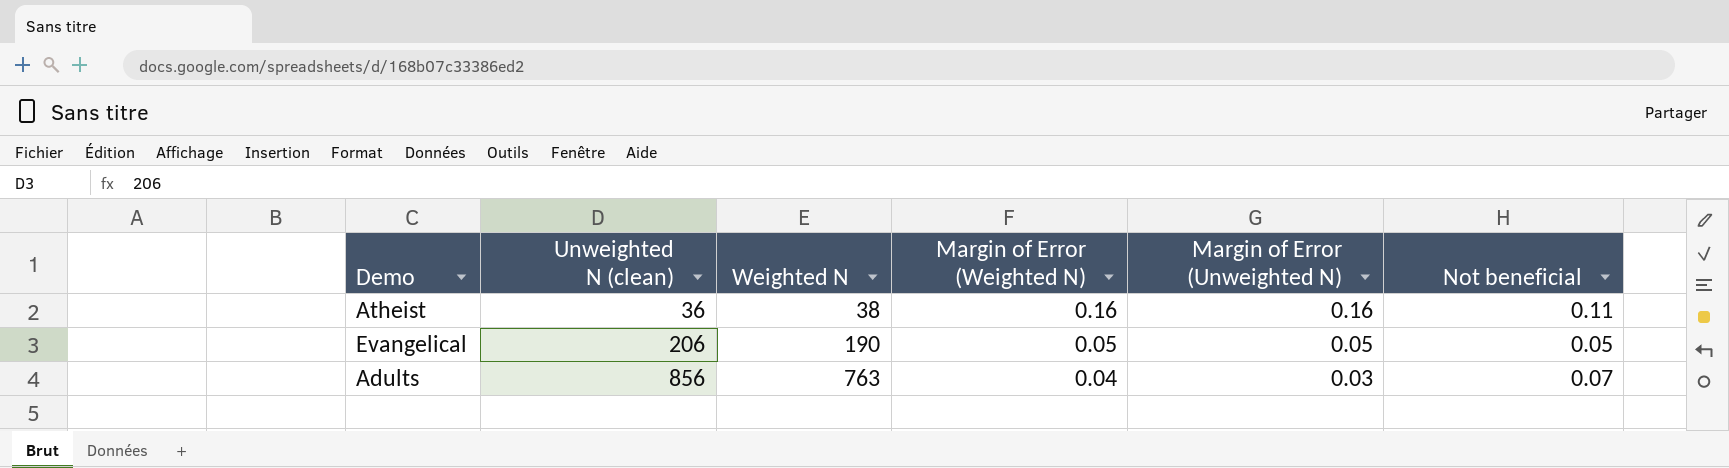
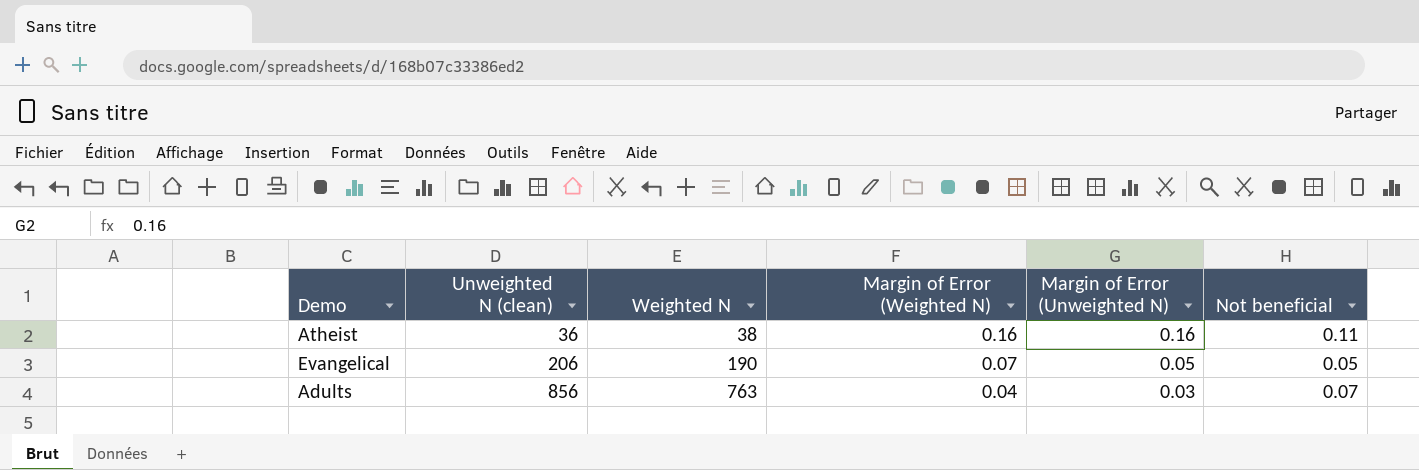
Evangelical | Margin of Error (Weighted N): 0.05 -> 0.07

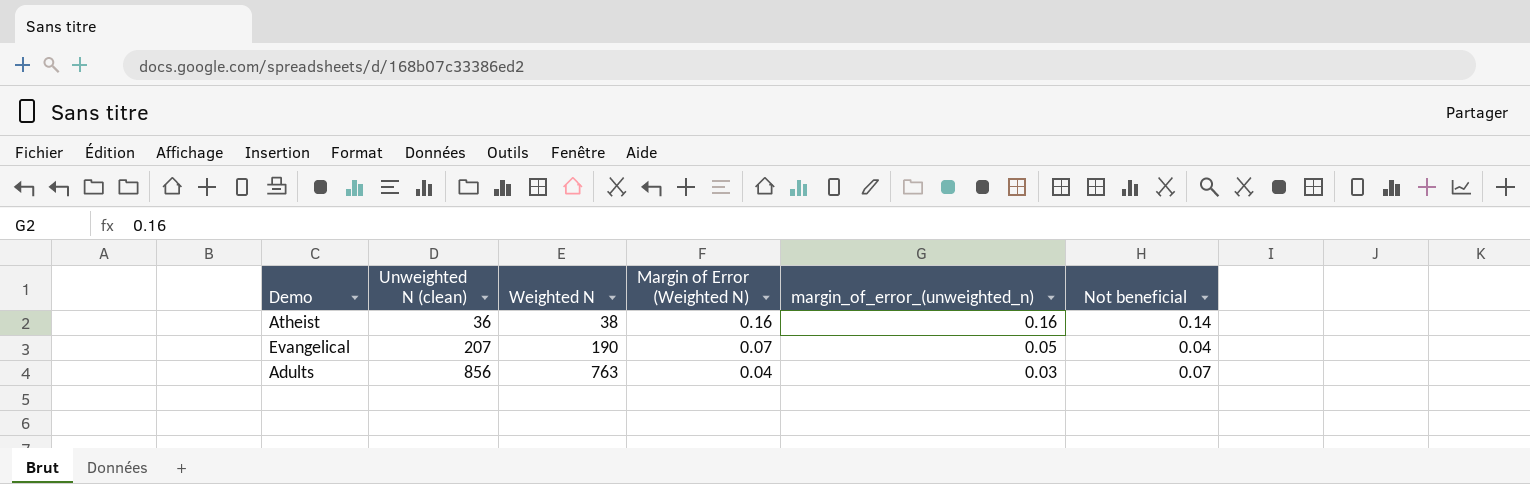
column name: Margin of Error (Unweighted N) -> margin_of_error_(unweighted_n)
Atheist | Not beneficial: 0.11 -> 0.14
Evangelical | Unweighted N (clean): 206 -> 207
Evangelical | Not beneficial: 0.05 -> 0.04

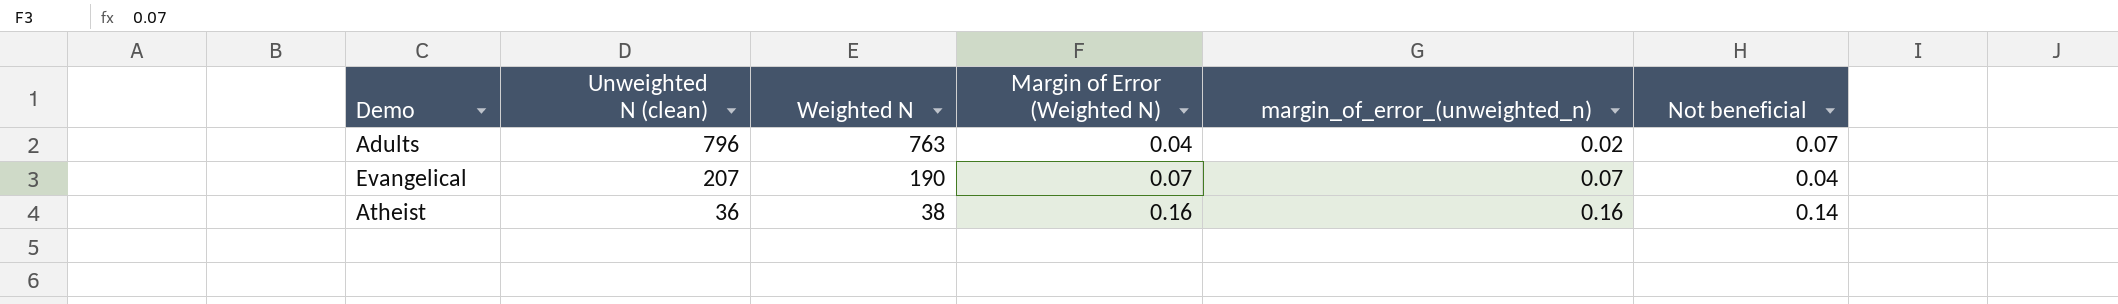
row order: Unweighted N (clean) ascending -> Unweighted N (clean) descending
Adults | Unweighted N (clean): 856 -> 796
Adults | margin_of_error_(unweighted_n): 0.03 -> 0.02
Evangelical | margin_of_error_(unweighted_n): 0.05 -> 0.07

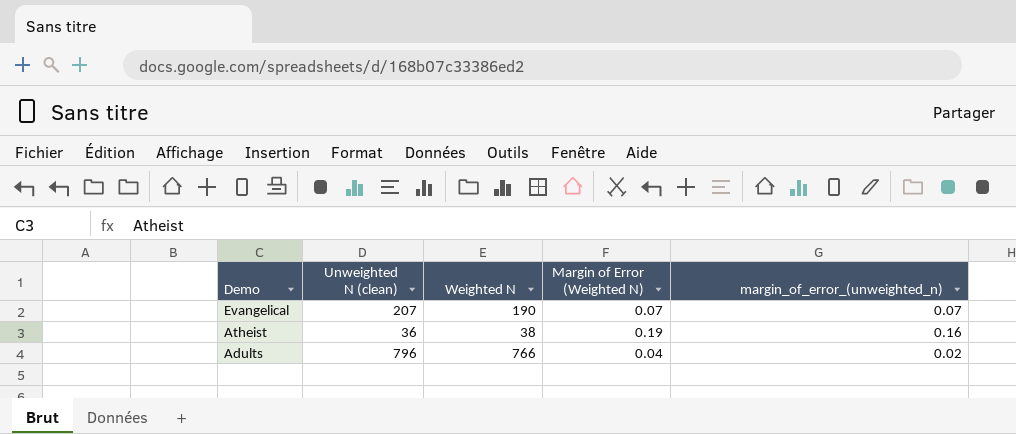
row order: Unweighted N (clean) descending -> Demo descending
column Not beneficial | position: 6 -> none
Atheist | Margin of Error (Weighted N): 0.16 -> 0.19
Adults | Weighted N: 763 -> 766

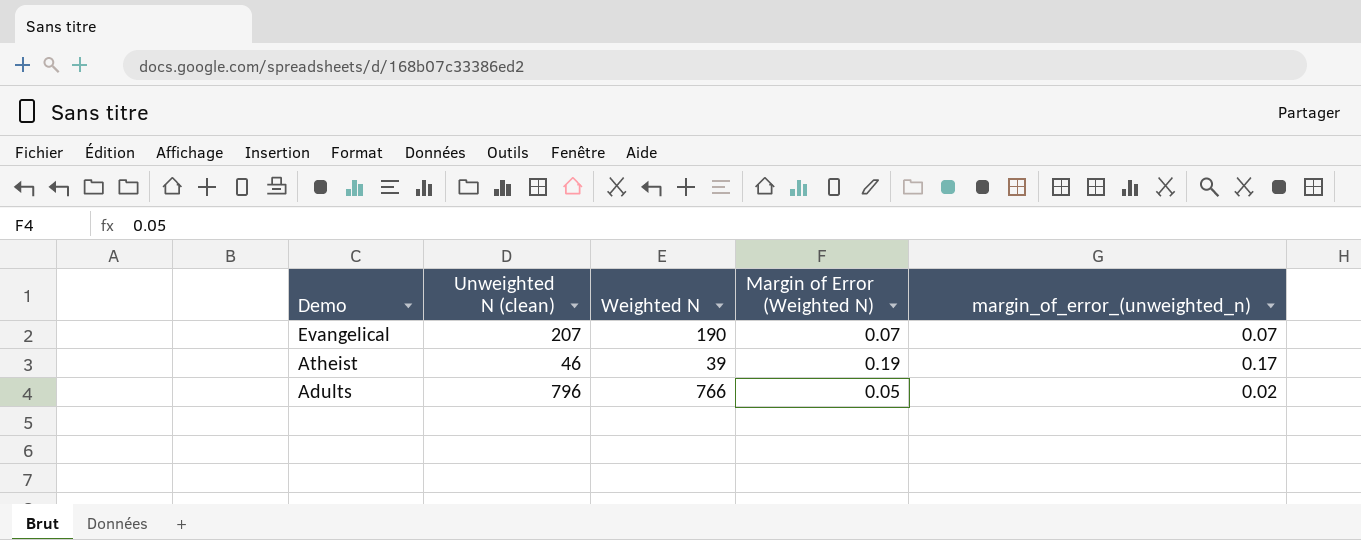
Atheist | Unweighted N (clean): 36 -> 46
Atheist | Weighted N: 38 -> 39
Atheist | margin_of_error_(unweighted_n): 0.16 -> 0.17
Adults | Margin of Error (Weighted N): 0.04 -> 0.05

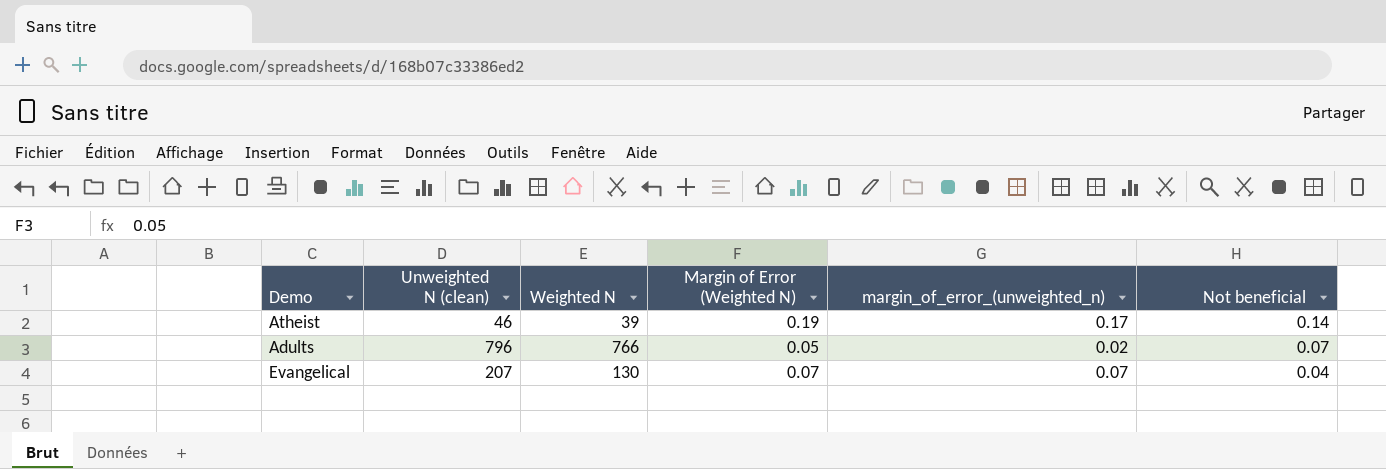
row order: Demo descending -> Not beneficial descending
column Not beneficial | position: none -> 6
Evangelical | Weighted N: 190 -> 130

